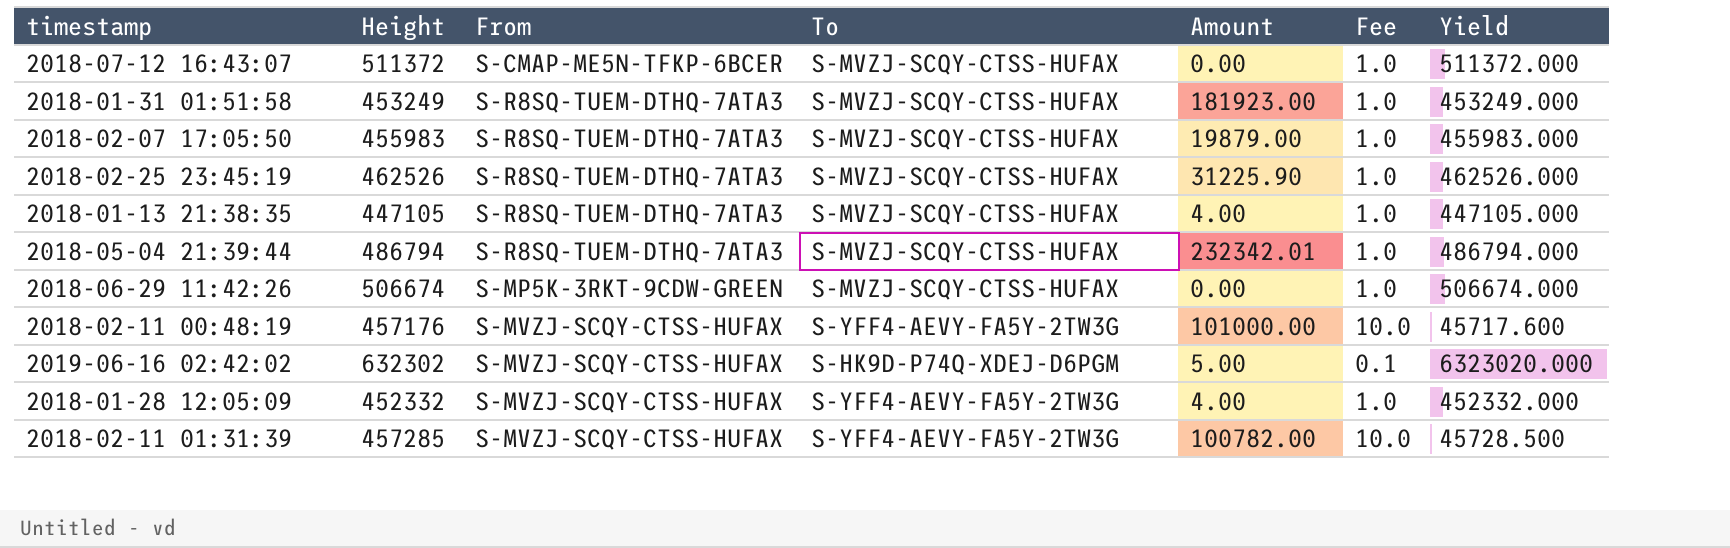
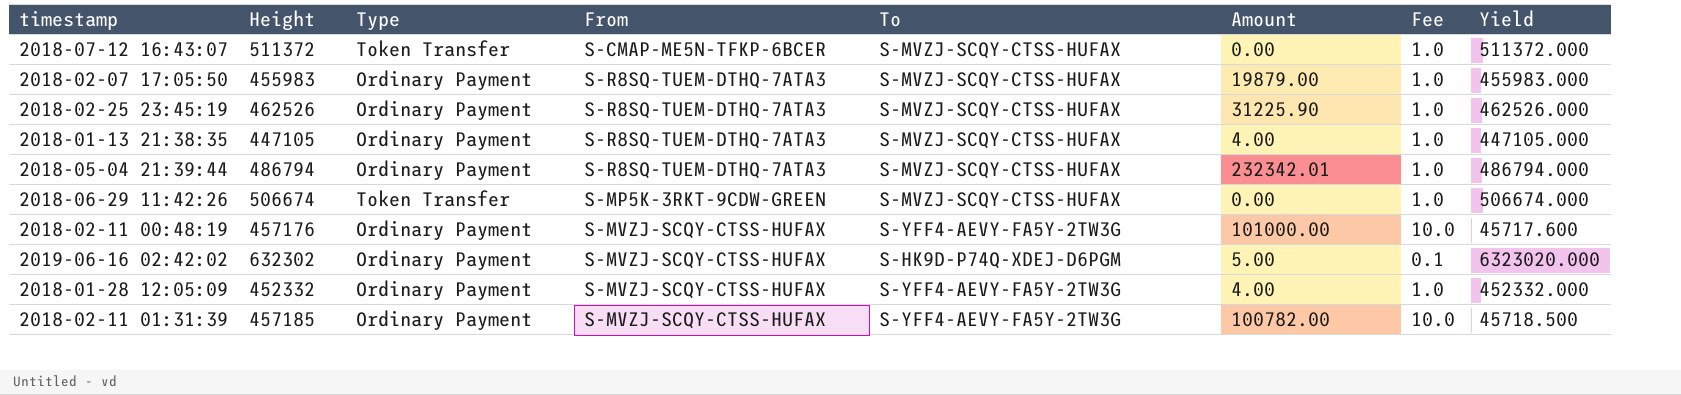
column Type | position: none -> 3
row 2018-01-31 01:51:58: 453249 | S-R8SQ-TUEM-DTHQ-7ATA3 | S-MVZJ-SCQY-CTSS-HUFAX | 181923.00 | 1.0 | 453249.000 -> none
2018-02-11 01:31:39 | Height: 457285 -> 457185
2018-02-11 01:31:39 | Yield: 45728.500 -> 45718.500

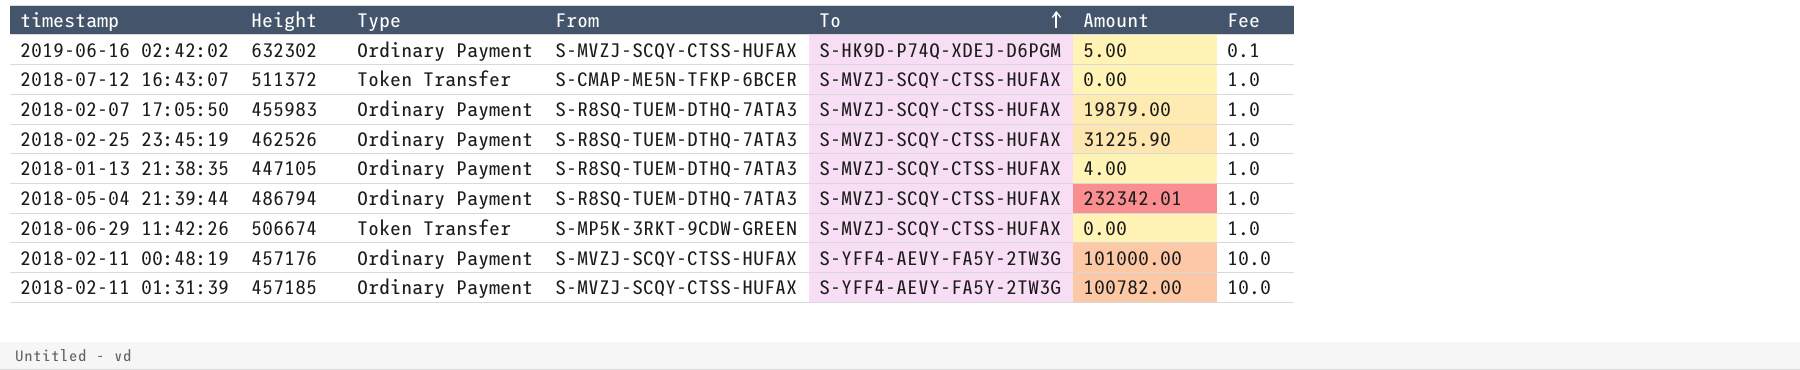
row order: none -> To ascending
column Yield | formula: [Height] / [Fee] -> none
row 2018-01-28 12:05:09: 452332 | Ordinary Payment | S-MVZJ-SCQY-CTSS-HUFAX | S-YFF4-AEVY-FA5Y-2TW3G | 4.00 | 1.0 | 452332.000 -> none

